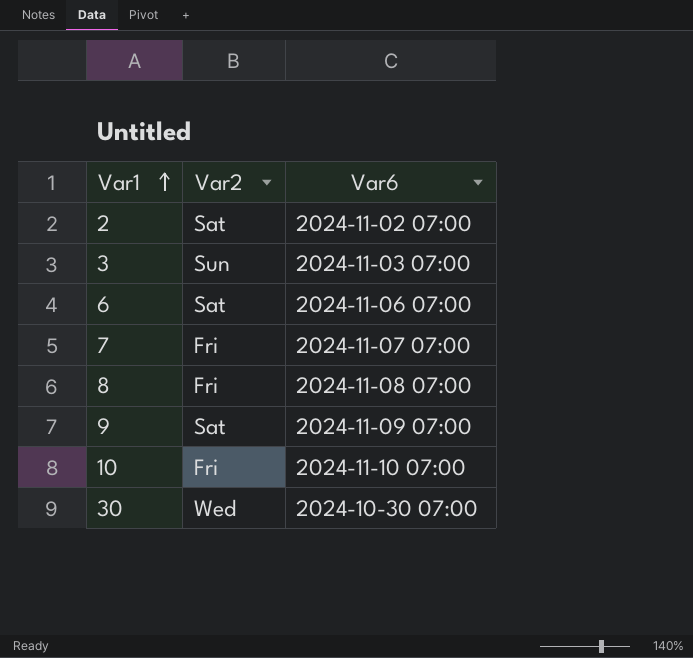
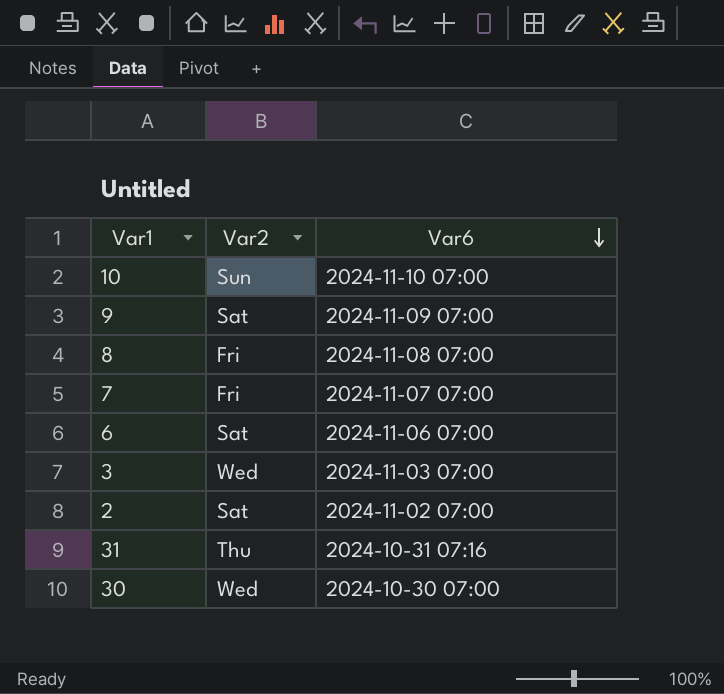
row order: Var1 ascending -> Var6 descending
10 | Var2: Fri -> Sun
3 | Var2: Sun -> Wed
row 31: none -> Thu | 2024-10-31 07:16

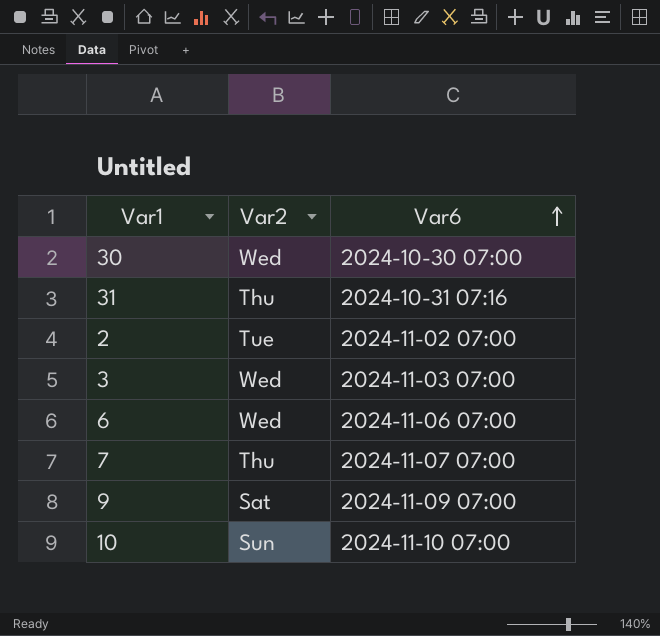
row order: Var6 descending -> Var6 ascending
row 8: Fri | 2024-11-08 07:00 -> none
2 | Var2: Sat -> Tue
6 | Var2: Sat -> Wed
7 | Var2: Fri -> Thu

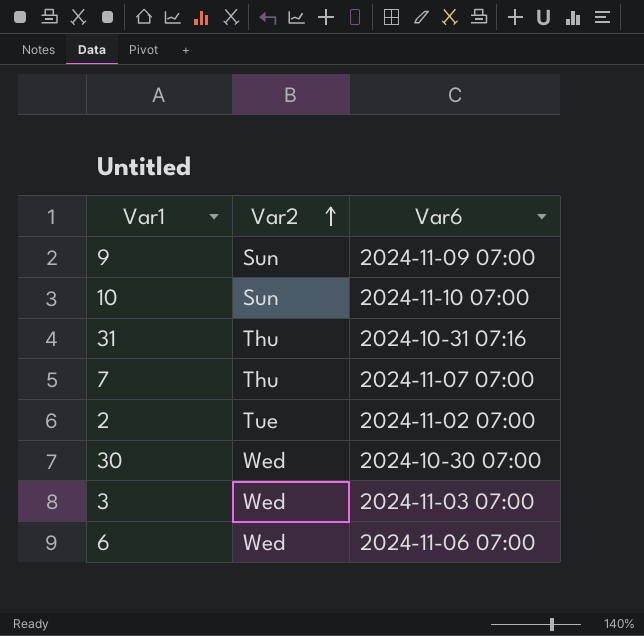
row order: Var6 ascending -> Var2 ascending
9 | Var2: Sat -> Sun

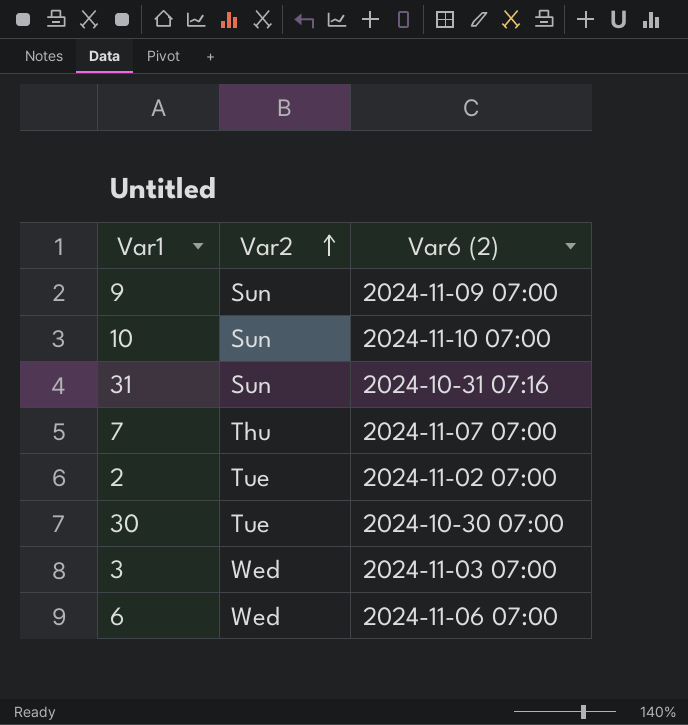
column name: Var6 -> Var6 (2)
31 | Var2: Thu -> Sun
30 | Var2: Wed -> Tue

